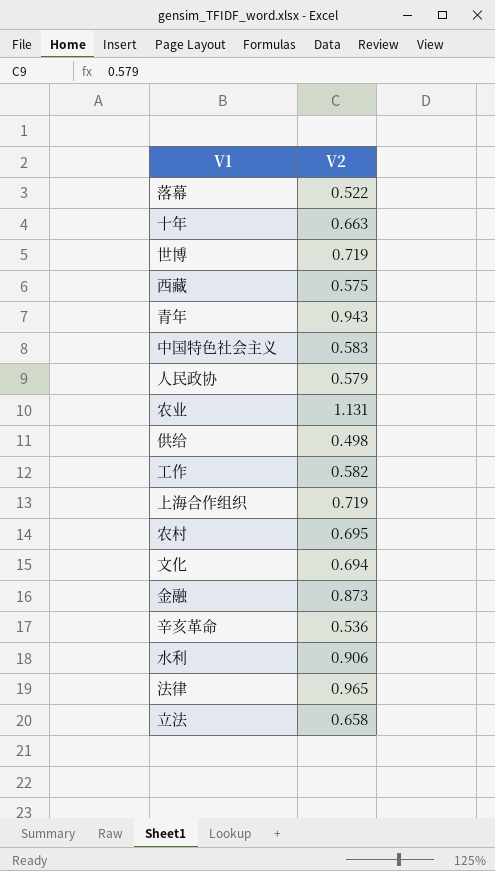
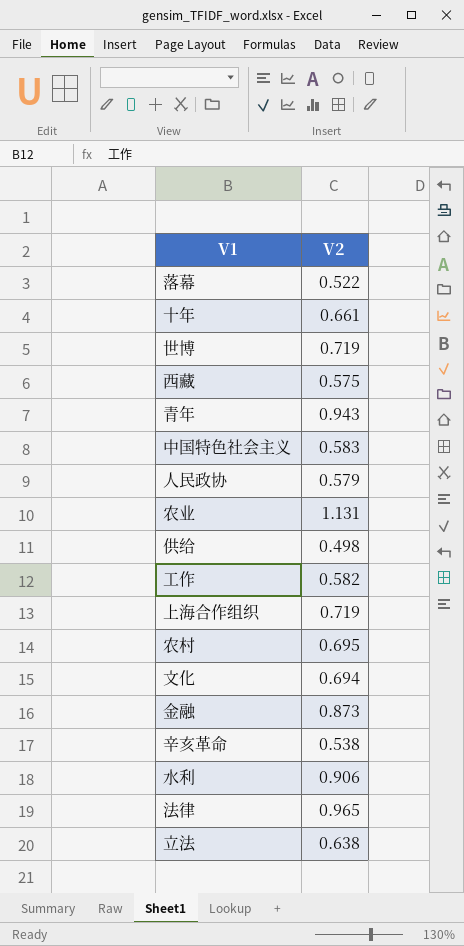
十年 | V2: 0.663 -> 0.661
辛亥革命 | V2: 0.536 -> 0.538
立法 | V2: 0.658 -> 0.638

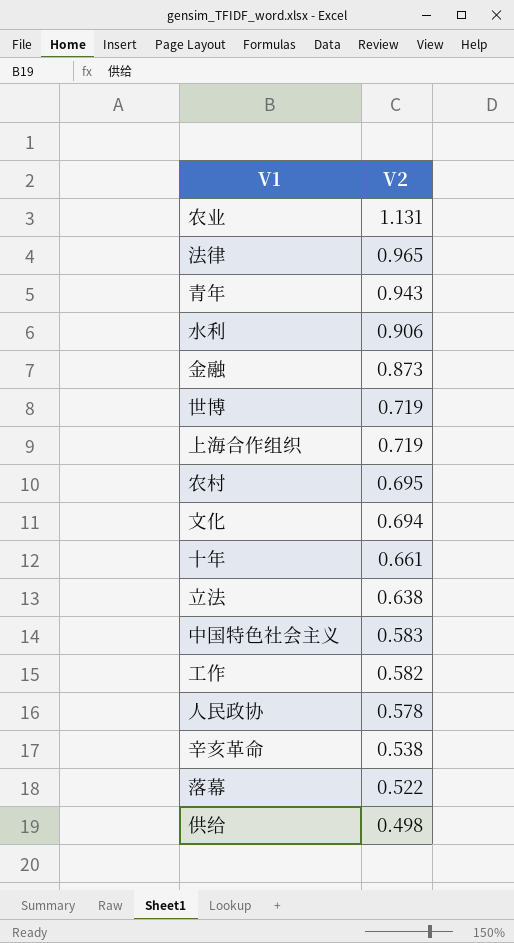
row order: none -> V2 descending
row 西藏: 0.575 -> none
人民政协 | V2: 0.579 -> 0.578

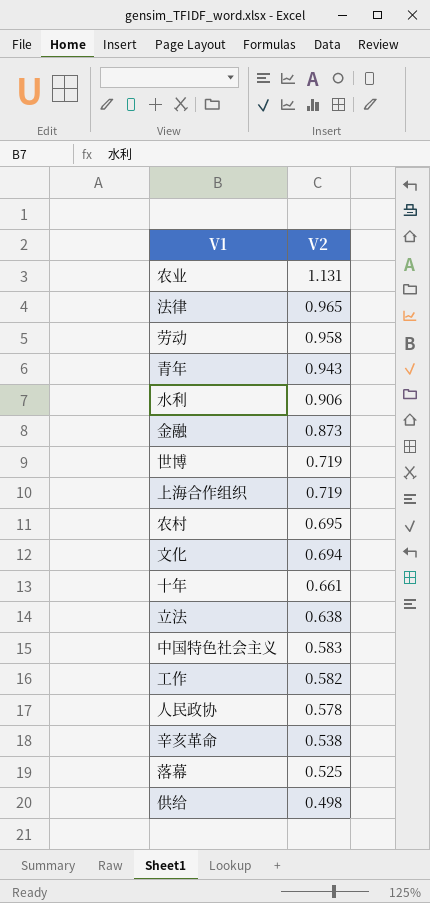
row 劳动: none -> 0.958
落幕 | V2: 0.522 -> 0.525

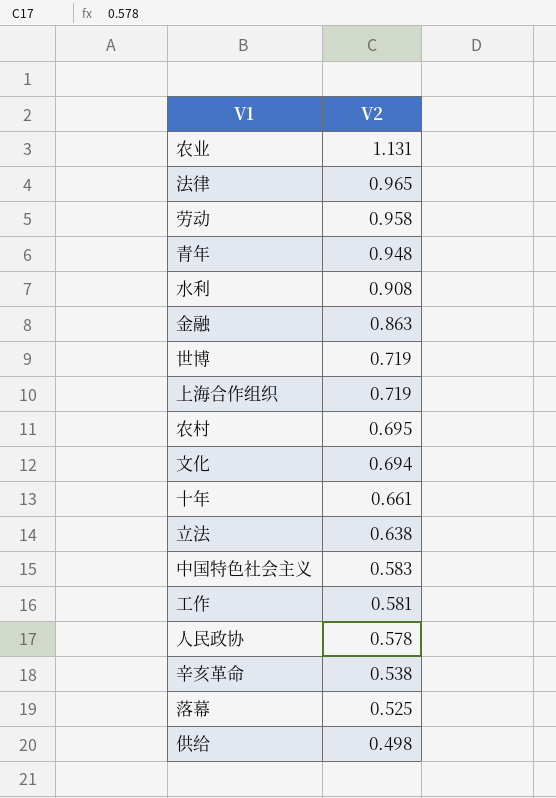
青年 | V2: 0.943 -> 0.948
水利 | V2: 0.906 -> 0.908
金融 | V2: 0.873 -> 0.863
工作 | V2: 0.582 -> 0.581

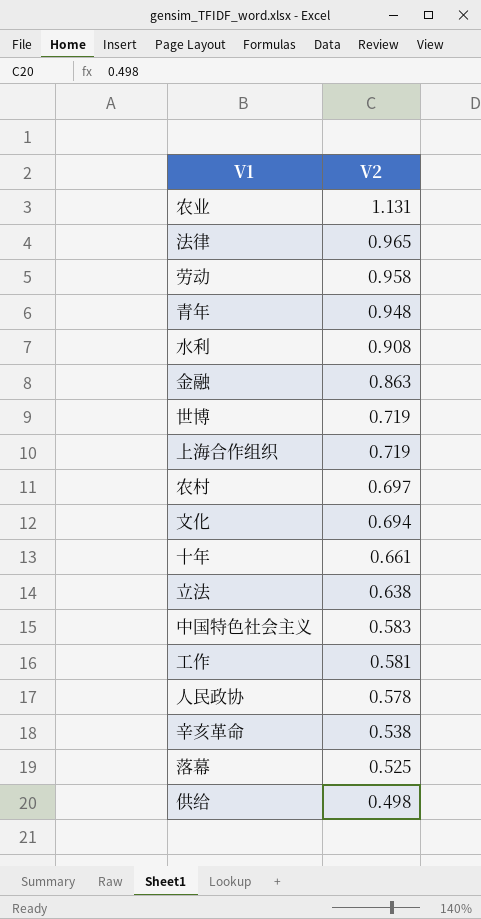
农村 | V2: 0.695 -> 0.697

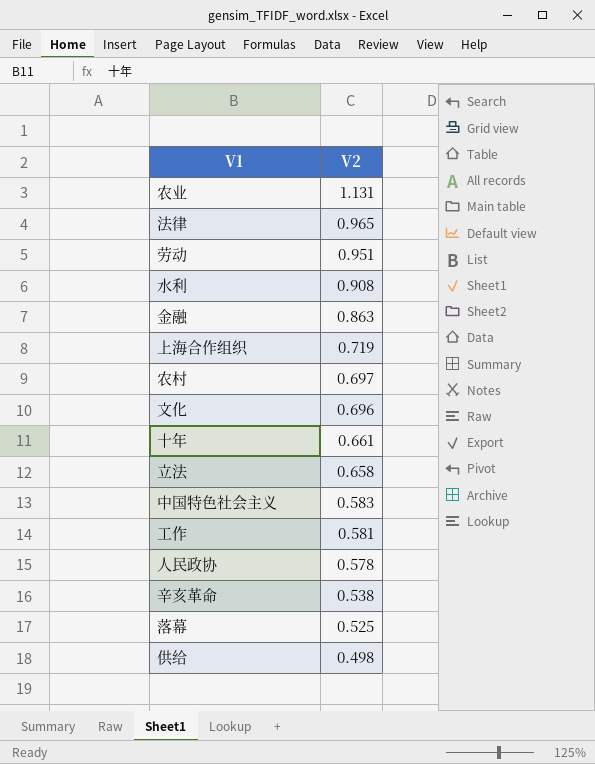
row 青年: 0.948 -> none
row 世博: 0.719 -> none
劳动 | V2: 0.958 -> 0.951
文化 | V2: 0.694 -> 0.696
立法 | V2: 0.638 -> 0.658

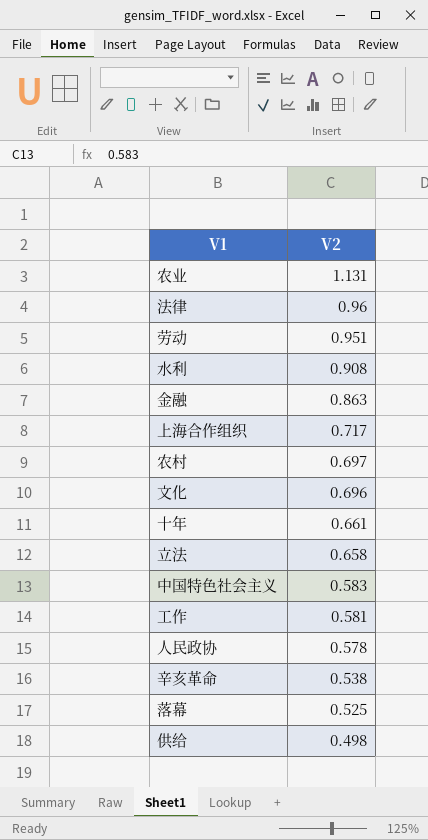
法律 | V2: 0.965 -> 0.96
上海合作组织 | V2: 0.719 -> 0.717

